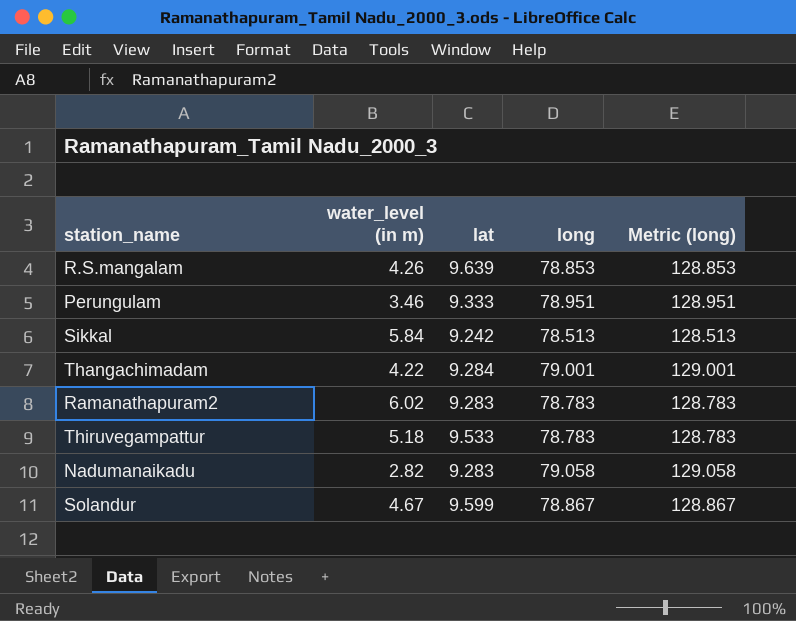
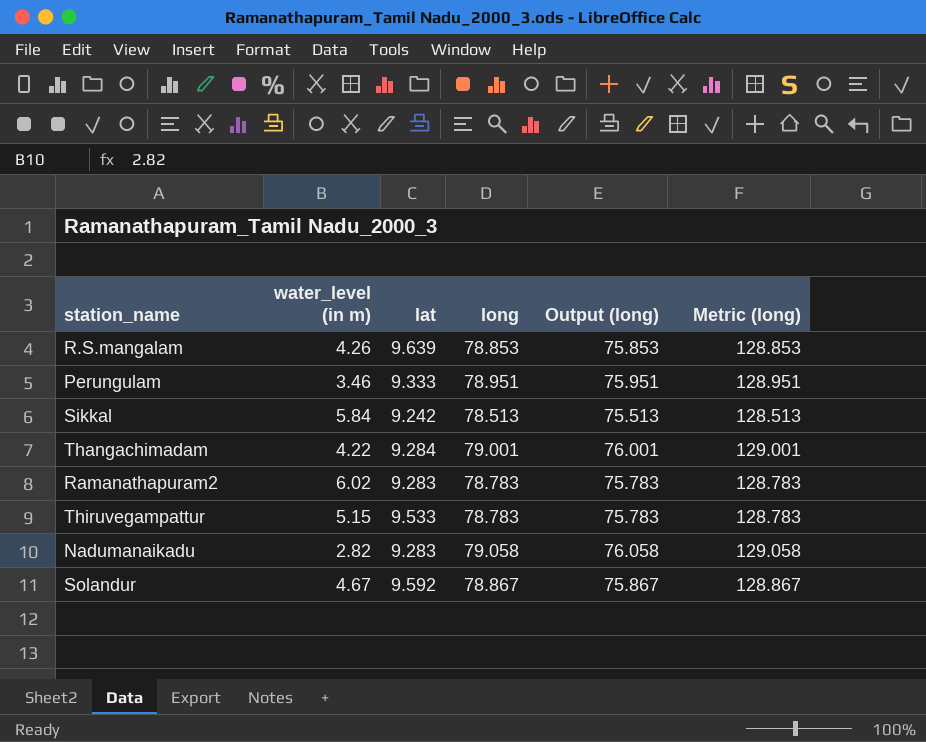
column Output (long) | formula: none -> [long] - 3
Thiruvegampattur | water_level (in m): 5.18 -> 5.15
Solandur | lat: 9.599 -> 9.592

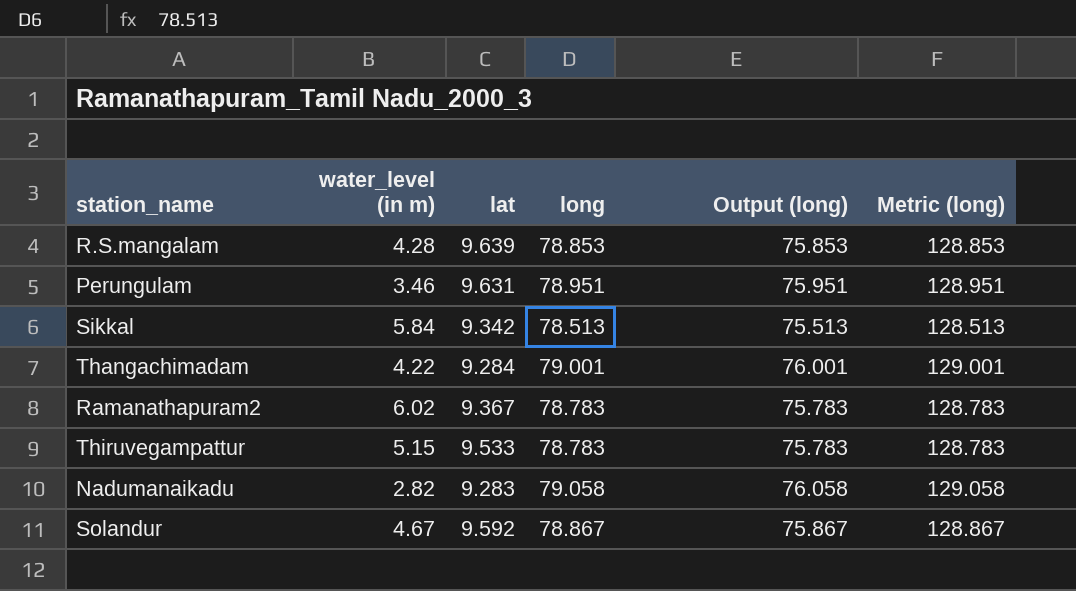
R.S.mangalam | water_level (in m): 4.26 -> 4.28
Perungulam | lat: 9.333 -> 9.631
Sikkal | lat: 9.242 -> 9.342
Ramanathapuram2 | lat: 9.283 -> 9.367

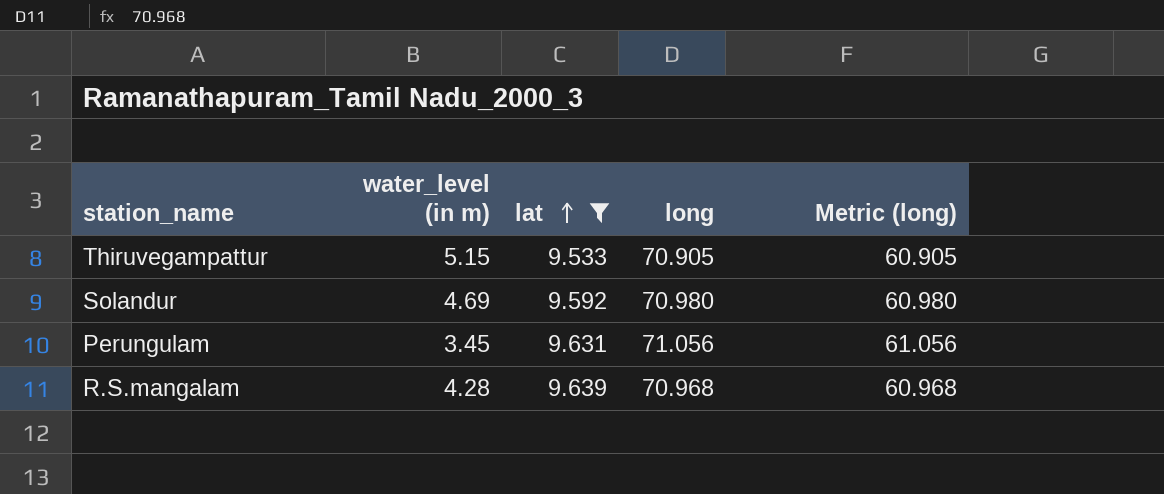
filter: none -> lat >= 9.533
row order: none -> lat ascending
column Output (long) | formula: [long] - 3 -> none
column Metric (long) | formula: [long] + 50 -> [long] - 10
Thiruvegampattur | long: 78.783 -> 70.905
Solandur | water_level (in m): 4.67 -> 4.69
Solandur | long: 78.867 -> 70.980
Perungulam | water_level (in m): 3.46 -> 3.45
Perungulam | long: 78.951 -> 71.056
R.S.mangalam | long: 78.853 -> 70.968

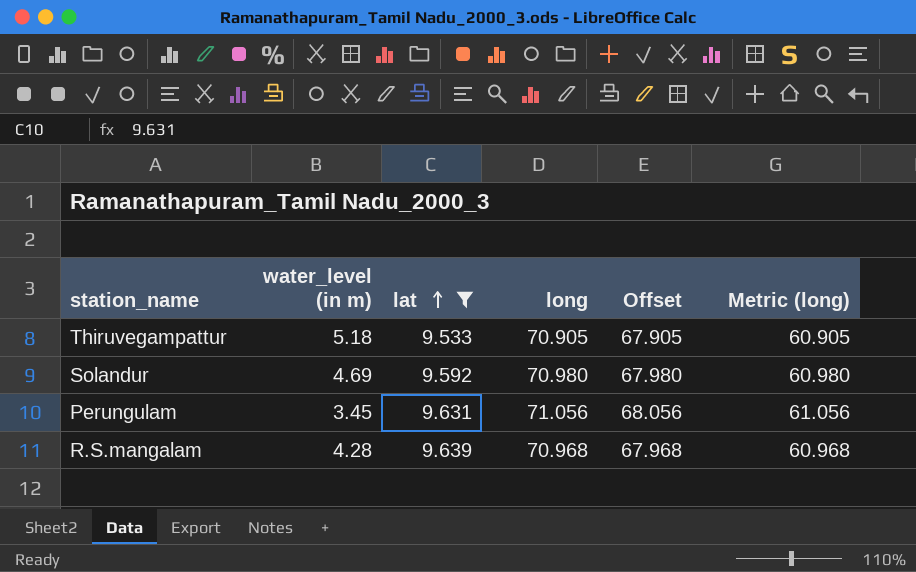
column Offset | formula: none -> [long] - 3
Thiruvegampattur | water_level (in m): 5.15 -> 5.18

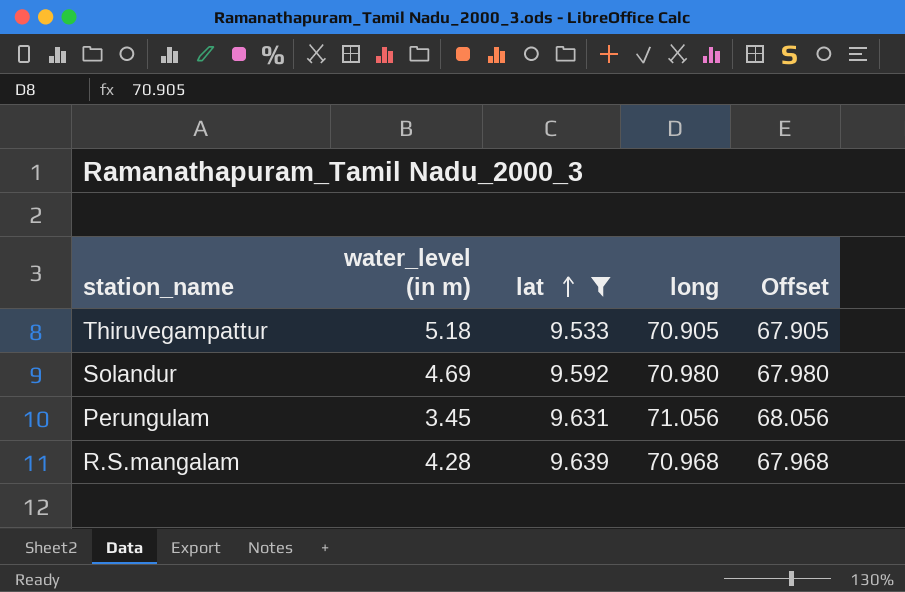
column Metric (long) | formula: [long] - 10 -> none

